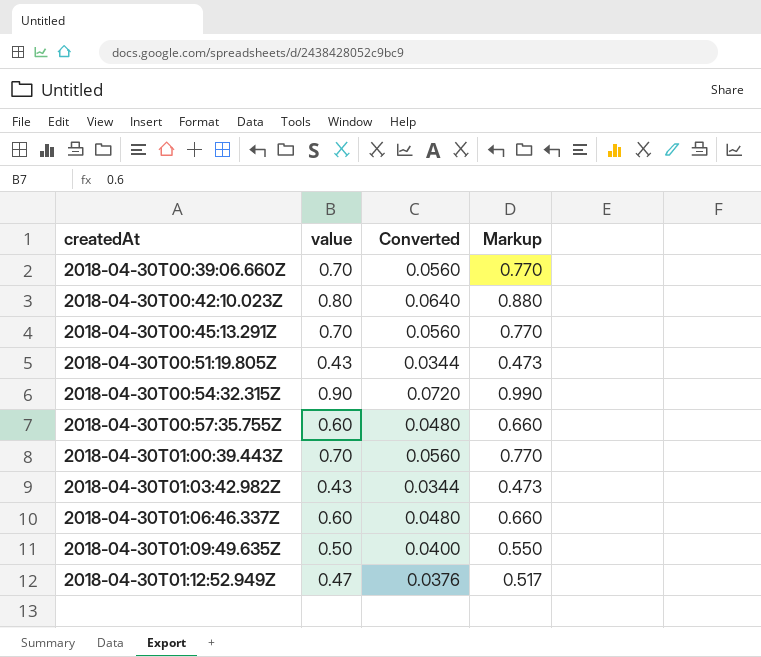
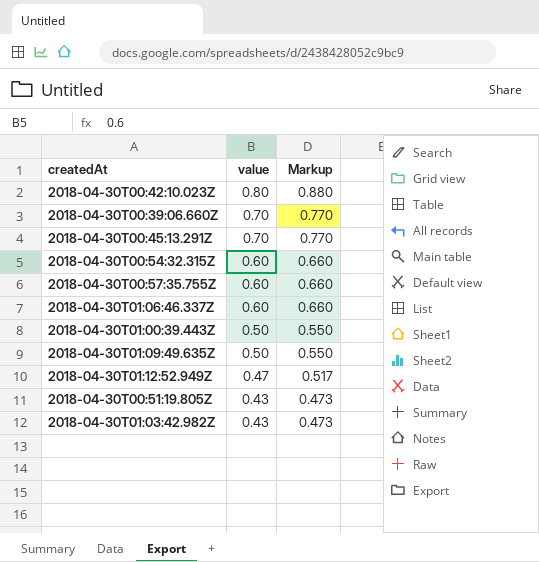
row order: createdAt ascending -> value descending
column Converted | formula: [value] * 0.08 -> none
2018-04-30T00:54:32.315Z | value: 0.90 -> 0.60
2018-04-30T00:54:32.315Z | Markup: 0.990 -> 0.660
2018-04-30T01:00:39.443Z | value: 0.70 -> 0.50
2018-04-30T01:00:39.443Z | Markup: 0.770 -> 0.550

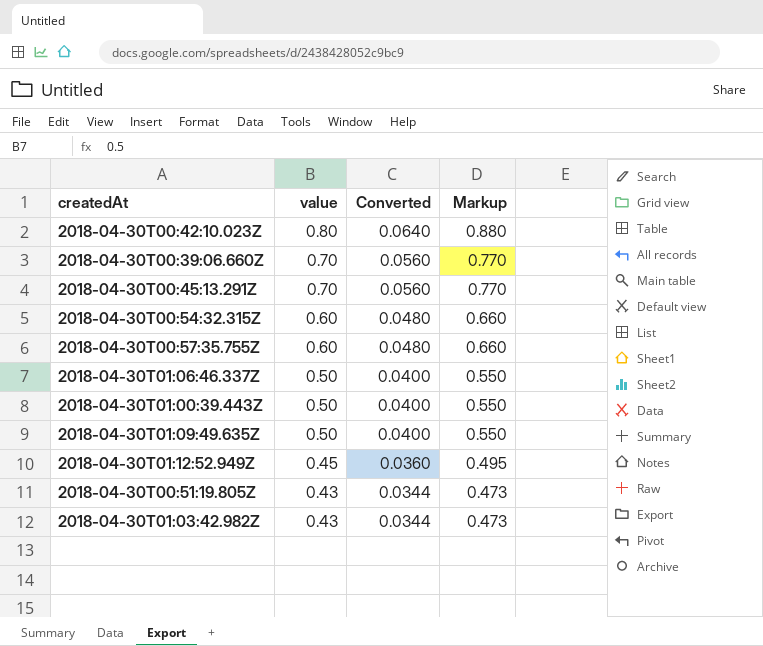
column Converted | formula: none -> [value] * 0.08
2018-04-30T01:06:46.337Z | value: 0.60 -> 0.50
2018-04-30T01:06:46.337Z | Markup: 0.660 -> 0.550
2018-04-30T01:12:52.949Z | value: 0.47 -> 0.45
2018-04-30T01:12:52.949Z | Markup: 0.517 -> 0.495

